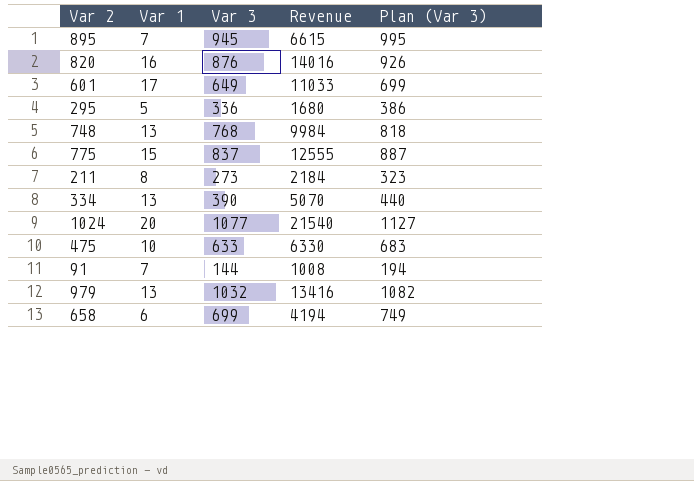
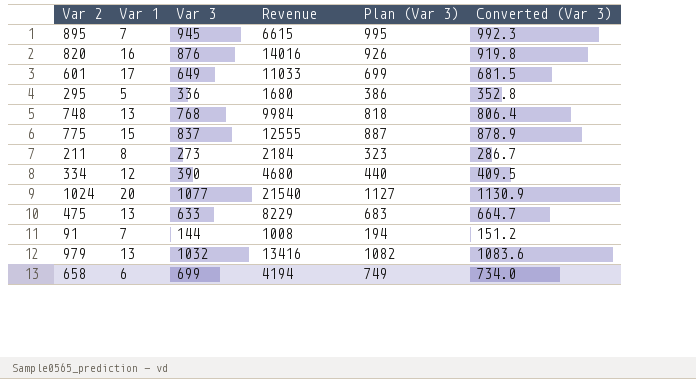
column Converted (Var 3) | formula: none -> [Var 3] * 1.05
334 | Var 1: 13 -> 12
334 | Revenue: 5070 -> 4680
475 | Var 1: 10 -> 13
475 | Revenue: 6330 -> 8229

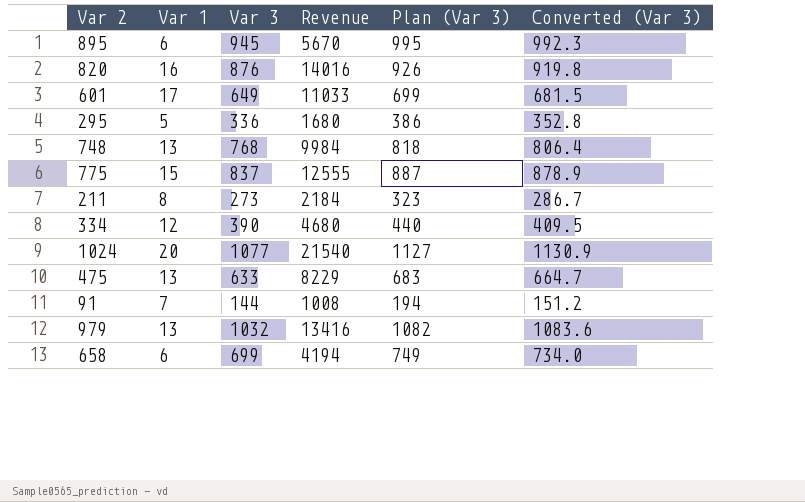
895 | Var 1: 7 -> 6
895 | Revenue: 6615 -> 5670

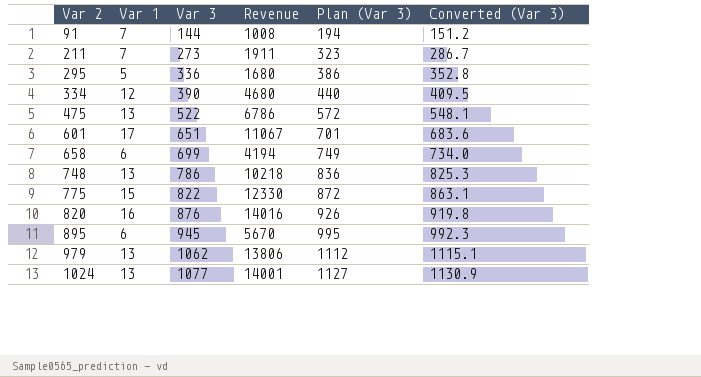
row order: none -> Var 2 ascending
211 | Var 1: 8 -> 7
211 | Revenue: 2184 -> 1911
475 | Var 3: 633 -> 522
475 | Revenue: 8229 -> 6786
475 | Plan (Var 3): 683 -> 572
475 | Converted (Var 3): 664.7 -> 548.1
601 | Var 3: 649 -> 651
601 | Revenue: 11033 -> 11067
601 | Plan (Var 3): 699 -> 701
601 | Converted (Var 3): 681.5 -> 683.6
748 | Var 3: 768 -> 786
748 | Revenue: 9984 -> 10218
748 | Plan (Var 3): 818 -> 836
748 | Converted (Var 3): 806.4 -> 825.3
775 | Var 3: 837 -> 822
775 | Revenue: 12555 -> 12330
775 | Plan (Var 3): 887 -> 872
775 | Converted (Var 3): 878.9 -> 863.1
979 | Var 3: 1032 -> 1062
979 | Revenue: 13416 -> 13806
979 | Plan (Var 3): 1082 -> 1112
979 | Converted (Var 3): 1083.6 -> 1115.1
1024 | Var 1: 20 -> 13
1024 | Revenue: 21540 -> 14001

